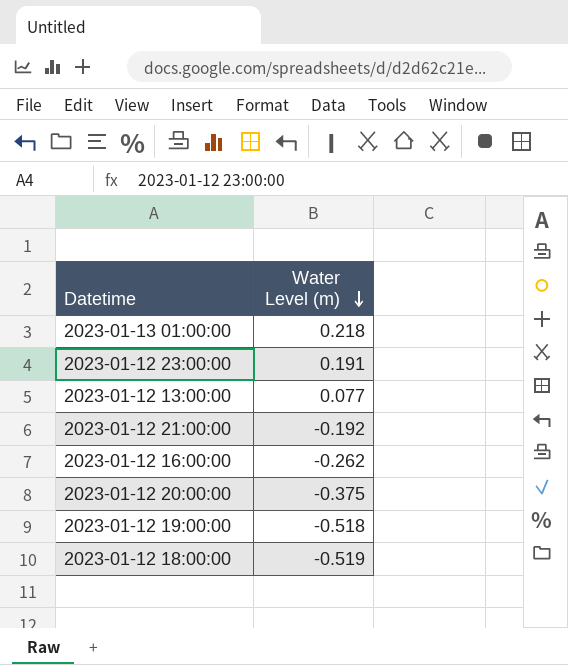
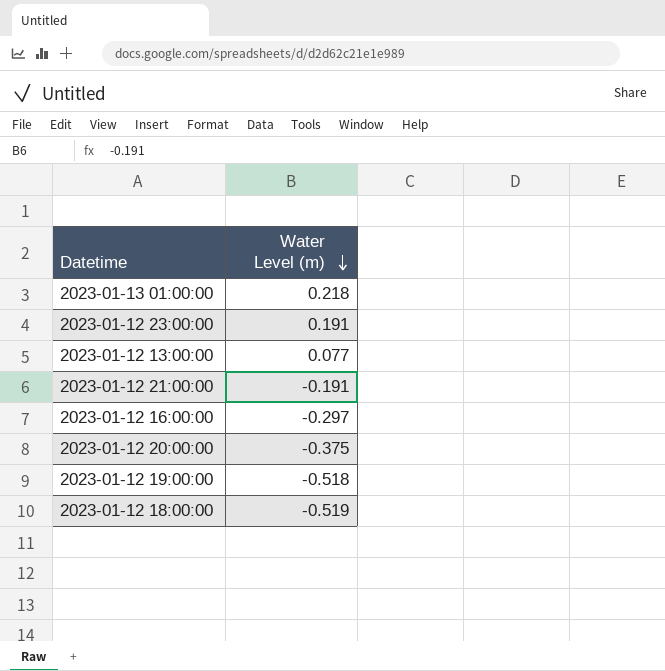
2023-01-12 21:00:00 | Water Level (m): -0.192 -> -0.191
2023-01-12 16:00:00 | Water Level (m): -0.262 -> -0.297

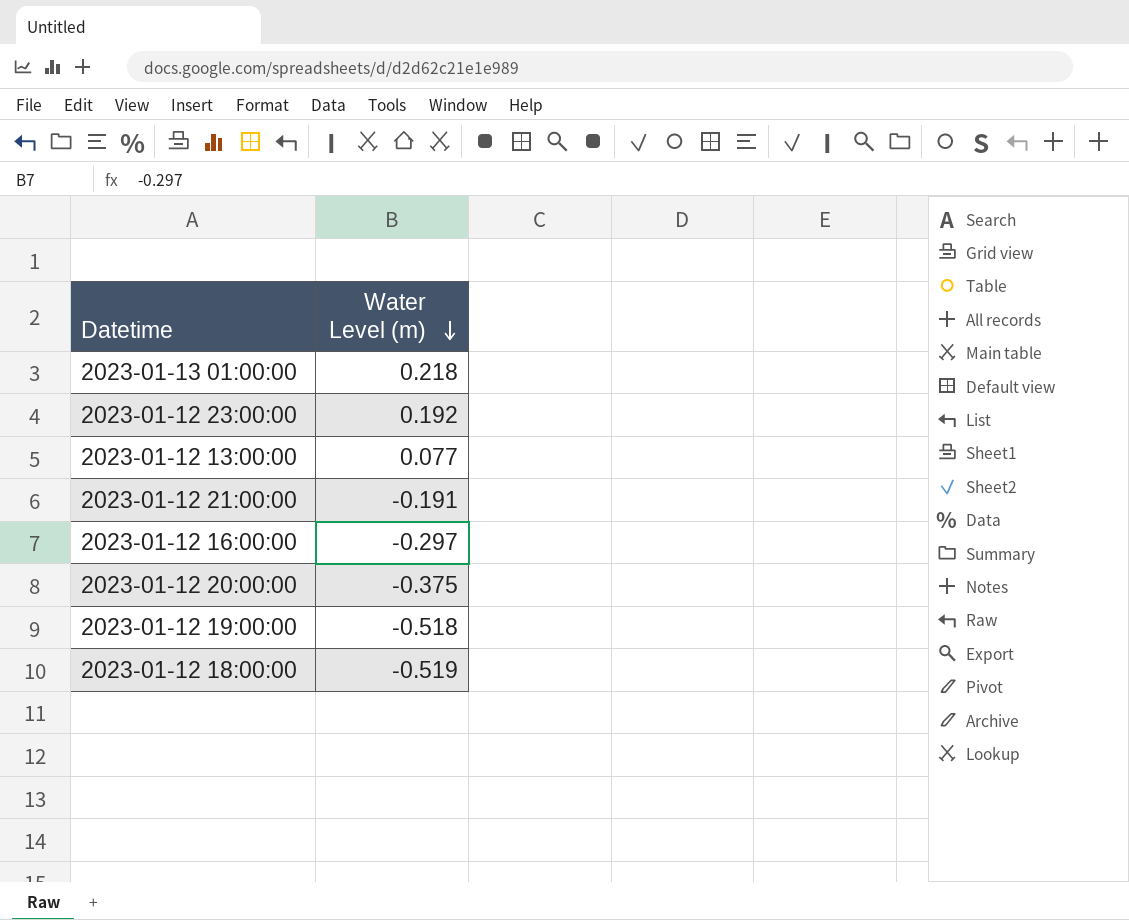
2023-01-12 23:00:00 | Water Level (m): 0.191 -> 0.192

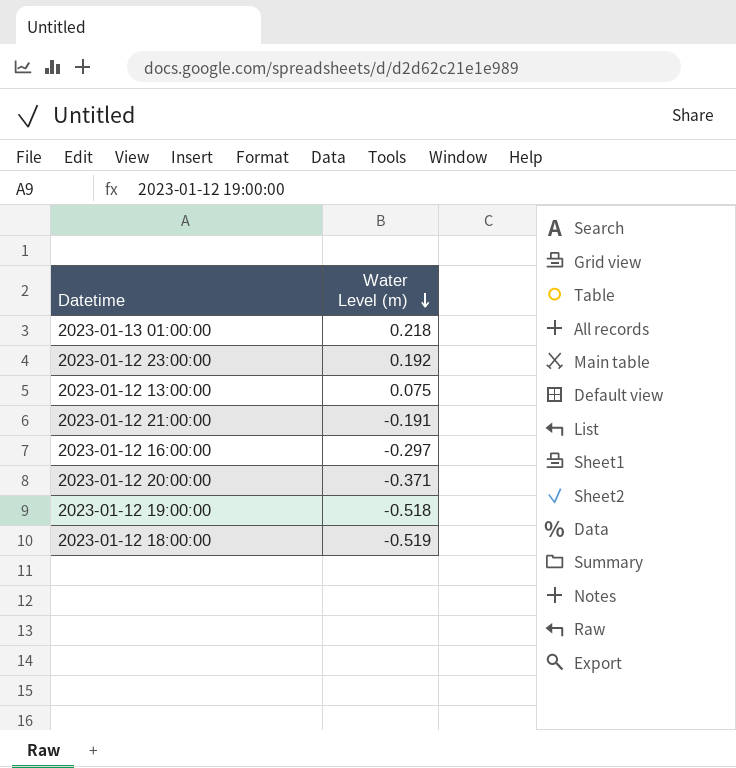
2023-01-12 13:00:00 | Water Level (m): 0.077 -> 0.075
2023-01-12 20:00:00 | Water Level (m): -0.375 -> -0.371

